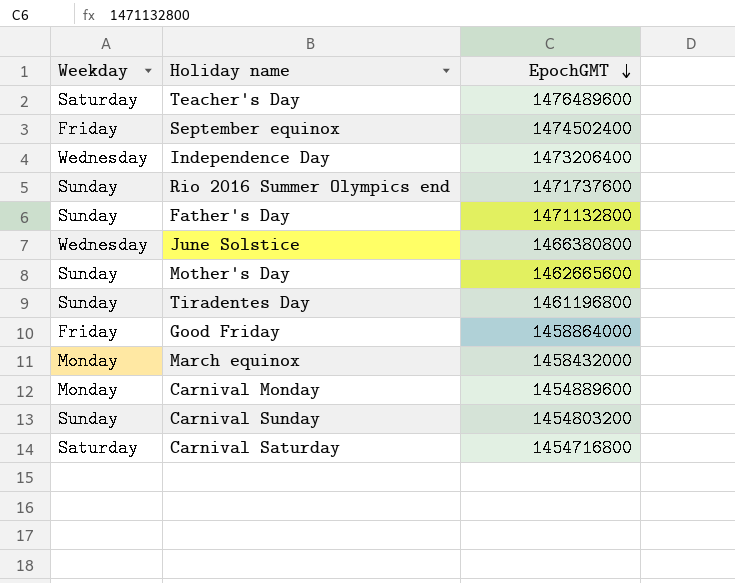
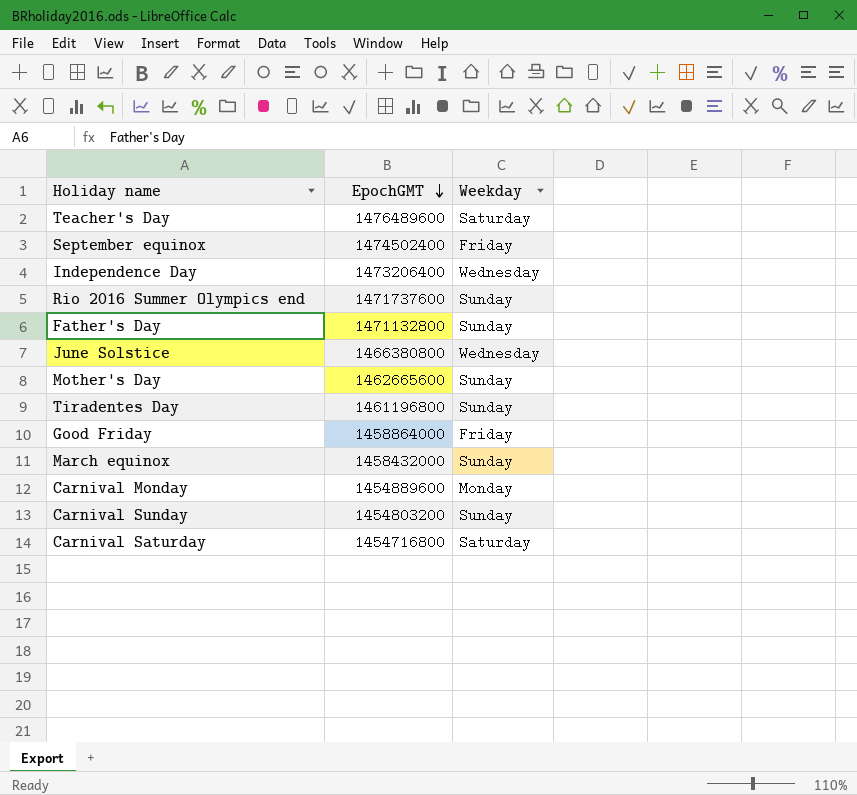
column Weekday | position: 1 -> 3
March equinox | Weekday: Monday -> Sunday

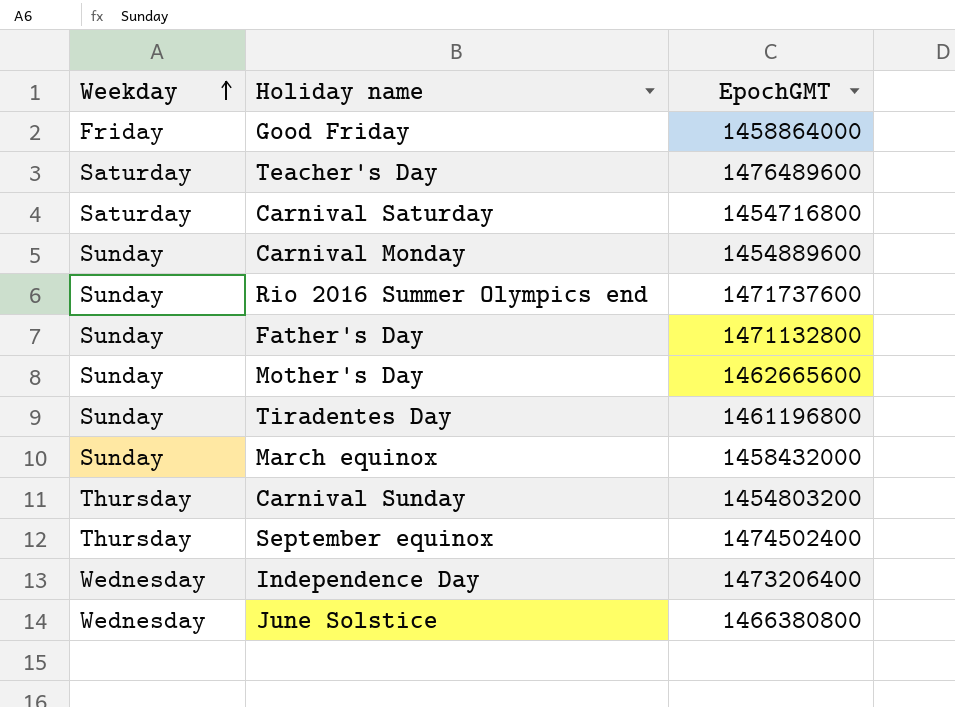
row order: EpochGMT descending -> Weekday ascending
column Weekday | position: 3 -> 1
Carnival Monday | Weekday: Monday -> Sunday
Carnival Sunday | Weekday: Sunday -> Thursday
September equinox | Weekday: Friday -> Thursday

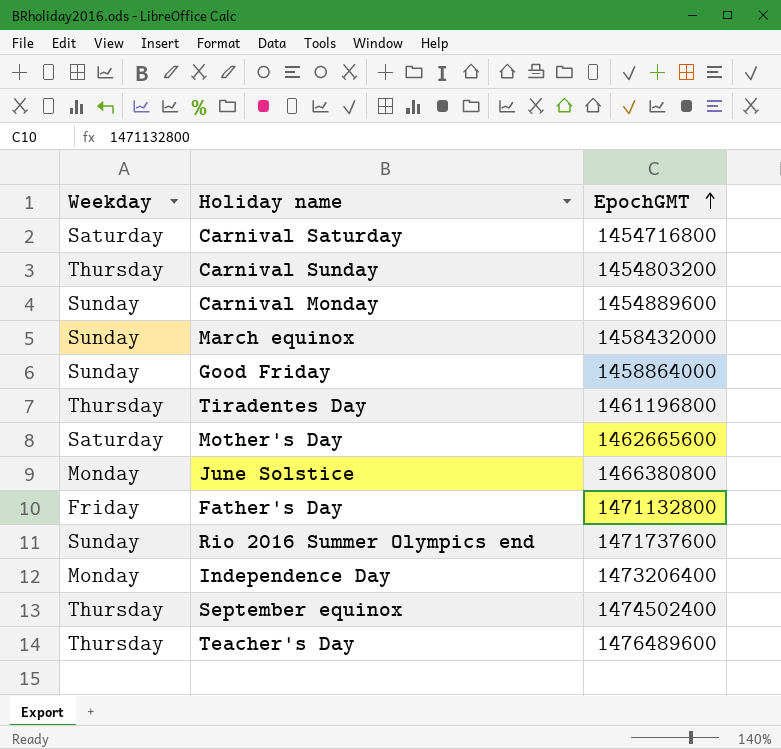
row order: Weekday ascending -> EpochGMT ascending
Good Friday | Weekday: Friday -> Sunday
Tiradentes Day | Weekday: Sunday -> Thursday
Mother's Day | Weekday: Sunday -> Saturday
June Solstice | Weekday: Wednesday -> Monday
Father's Day | Weekday: Sunday -> Friday
Independence Day | Weekday: Wednesday -> Monday
Teacher's Day | Weekday: Saturday -> Thursday

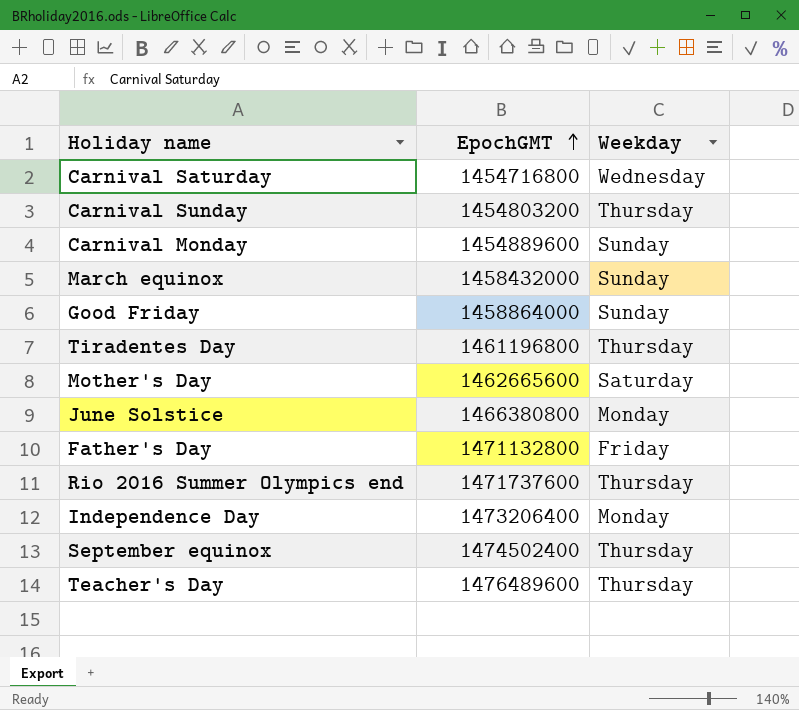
column Weekday | position: 1 -> 3
Carnival Saturday | Weekday: Saturday -> Wednesday
Rio 2016 Summer Olympics end | Weekday: Sunday -> Thursday

